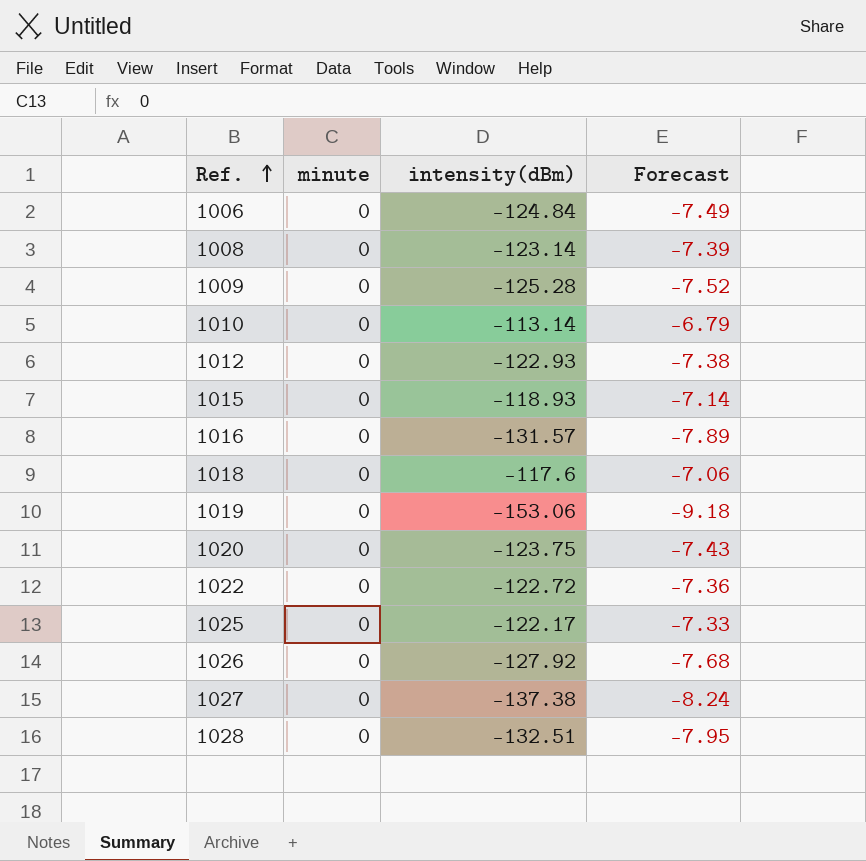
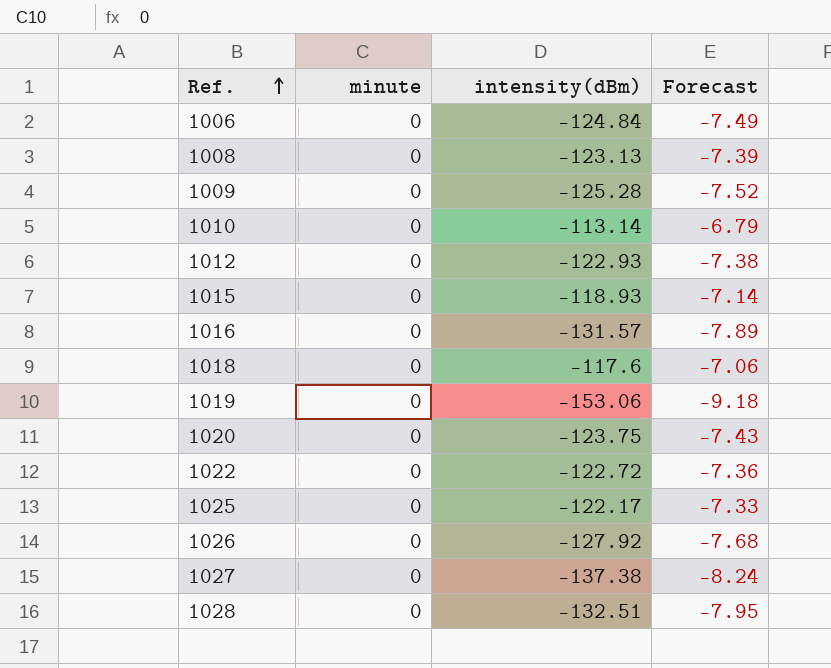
1008 | intensity(dBm): -123.14 -> -123.13

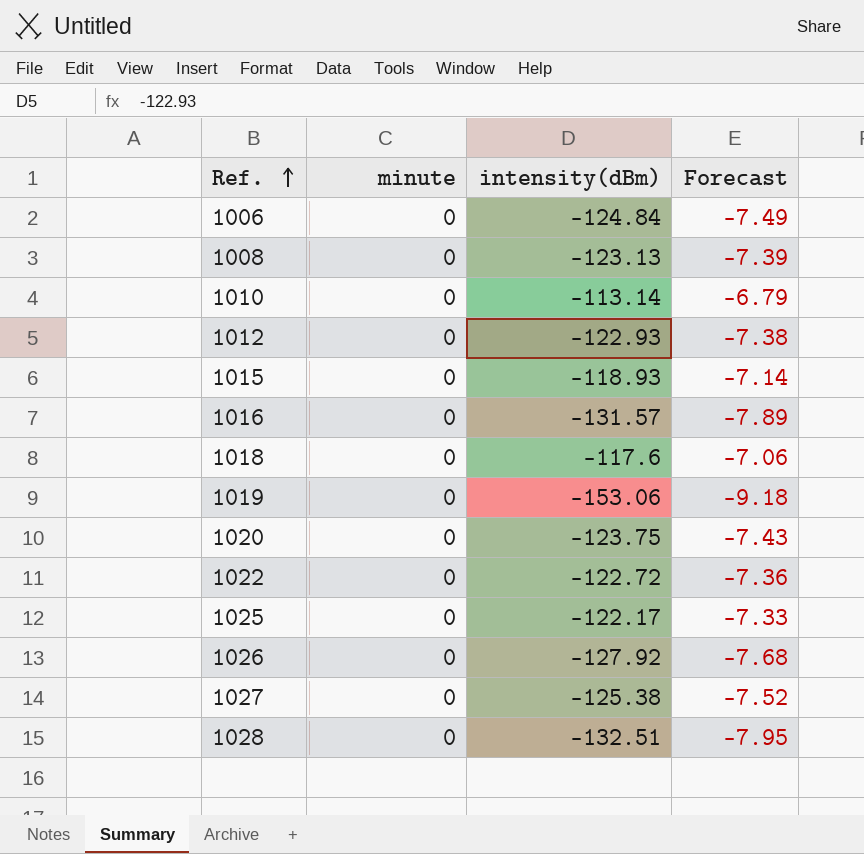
row 1009: 0 | -125.28 | -7.52 -> none
1027 | intensity(dBm): -137.38 -> -125.38
1027 | Forecast: -8.24 -> -7.52

